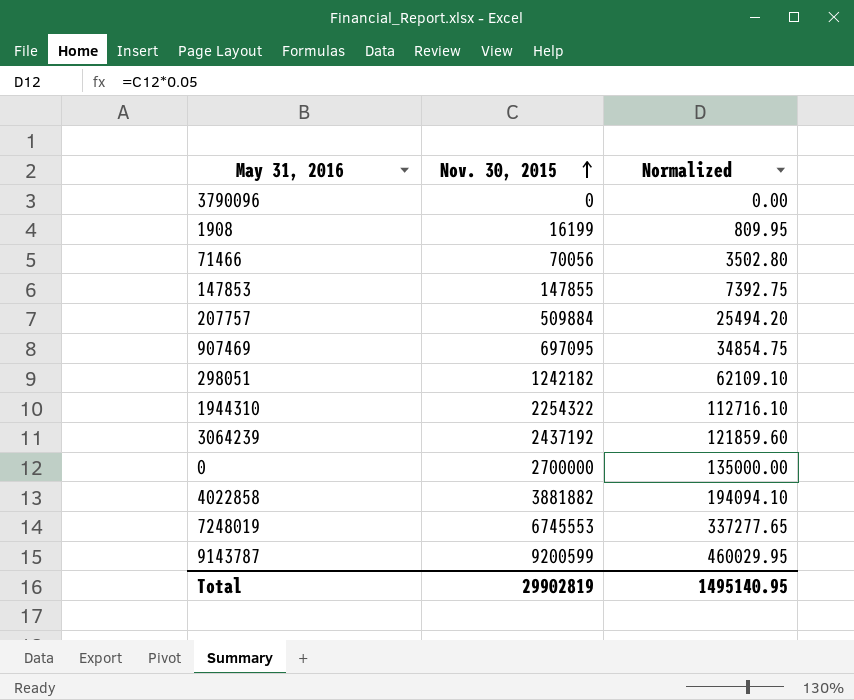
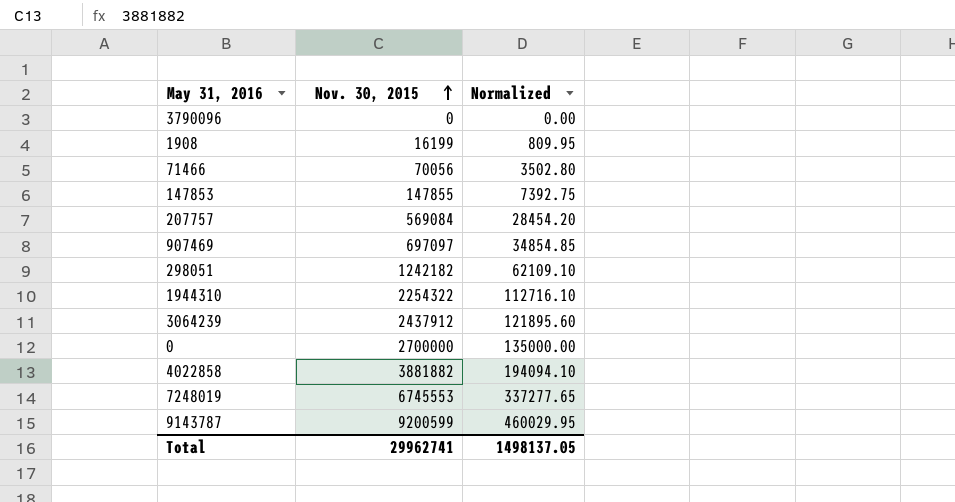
207757 | Nov. 30, 2015: 509884 -> 569084
207757 | Normalized: 25494.20 -> 28454.20
907469 | Nov. 30, 2015: 697095 -> 697097
907469 | Normalized: 34854.75 -> 34854.85
3064239 | Nov. 30, 2015: 2437192 -> 2437912
3064239 | Normalized: 121859.60 -> 121895.60
Total | Nov. 30, 2015: 29902819 -> 29962741
Total | Normalized: 1495140.95 -> 1498137.05

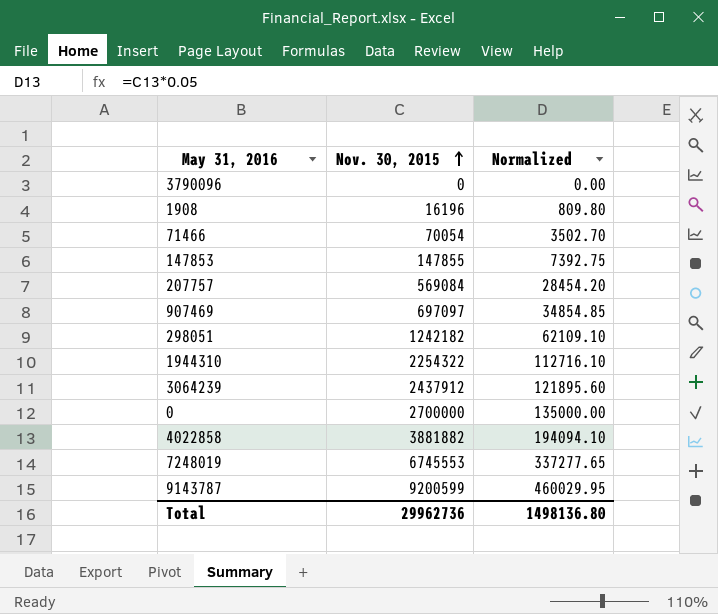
1908 | Nov. 30, 2015: 16199 -> 16196
1908 | Normalized: 809.95 -> 809.80
71466 | Nov. 30, 2015: 70056 -> 70054
71466 | Normalized: 3502.80 -> 3502.70
Total | Nov. 30, 2015: 29962741 -> 29962736
Total | Normalized: 1498137.05 -> 1498136.80

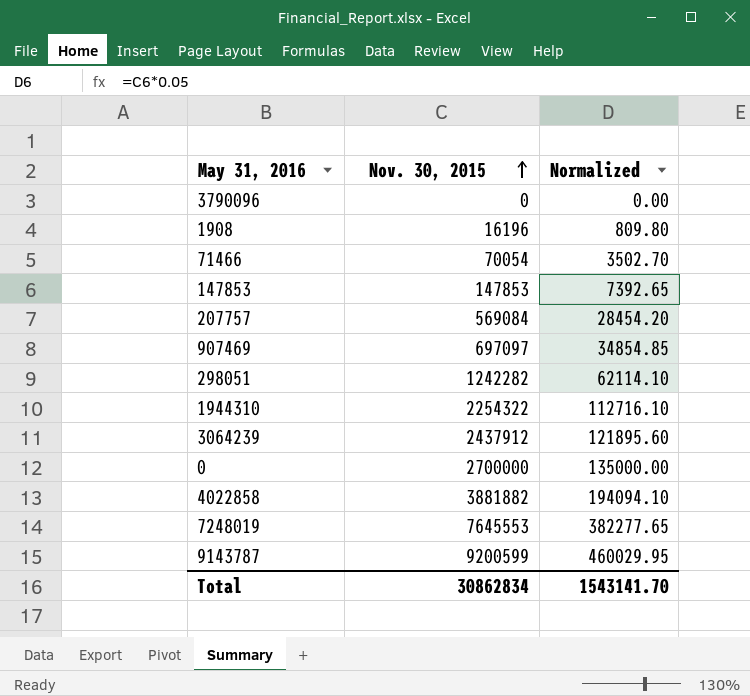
147853 | Nov. 30, 2015: 147855 -> 147853
147853 | Normalized: 7392.75 -> 7392.65
298051 | Nov. 30, 2015: 1242182 -> 1242282
298051 | Normalized: 62109.10 -> 62114.10
7248019 | Nov. 30, 2015: 6745553 -> 7645553
7248019 | Normalized: 337277.65 -> 382277.65
Total | Nov. 30, 2015: 29962736 -> 30862834
Total | Normalized: 1498136.80 -> 1543141.70

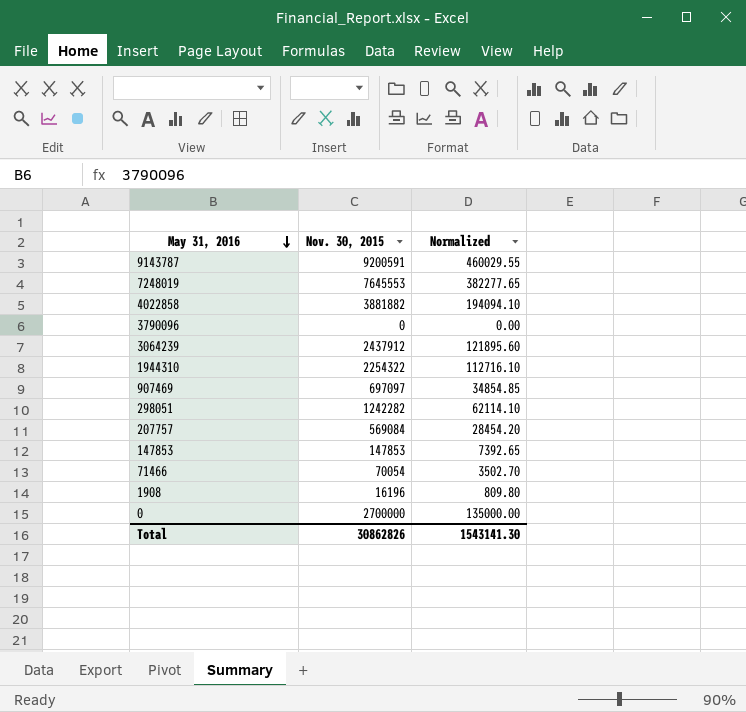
row order: Nov. 30, 2015 ascending -> May 31, 2016 descending
9143787 | Nov. 30, 2015: 9200599 -> 9200591
9143787 | Normalized: 460029.95 -> 460029.55
Total | Nov. 30, 2015: 30862834 -> 30862826
Total | Normalized: 1543141.70 -> 1543141.30

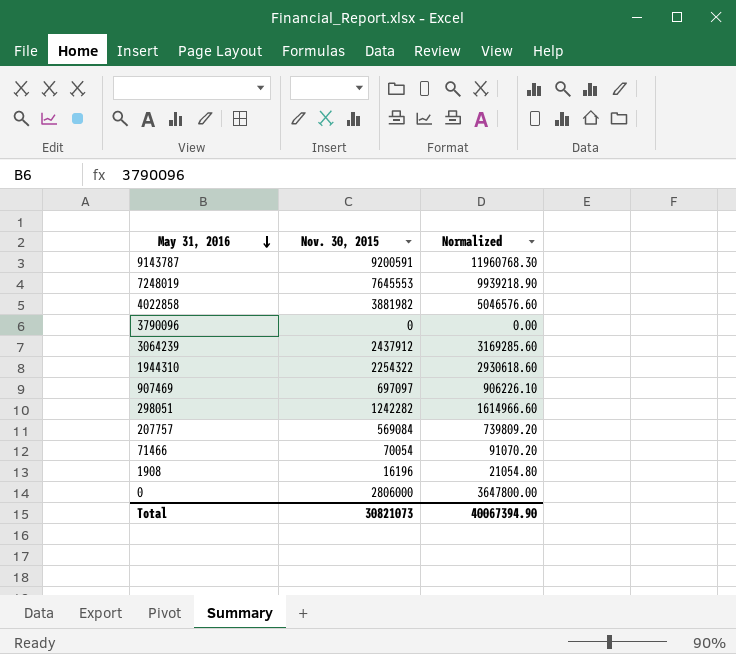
column Normalized | formula: [Nov. 30, 2015] * 0.05 -> [Nov. 30, 2015] * 1.3
row 147853: 147853 | 7392.65 -> none
4022858 | Nov. 30, 2015: 3881882 -> 3881982
0 | Nov. 30, 2015: 2700000 -> 2806000
Total | Nov. 30, 2015: 30862826 -> 30821073
Total | Normalized: 1543141.30 -> 40067394.90

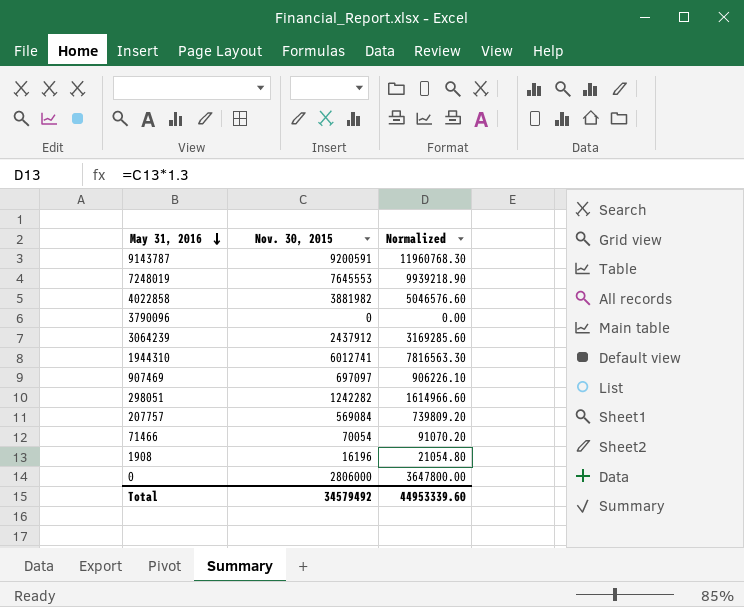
1944310 | Nov. 30, 2015: 2254322 -> 6012741
1944310 | Normalized: 2930618.60 -> 7816563.30
Total | Nov. 30, 2015: 30821073 -> 34579492
Total | Normalized: 40067394.90 -> 44953339.60

